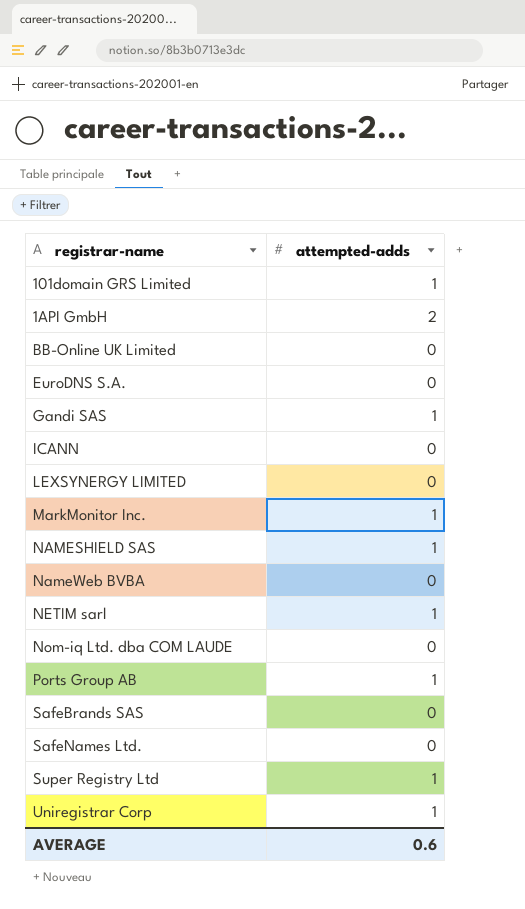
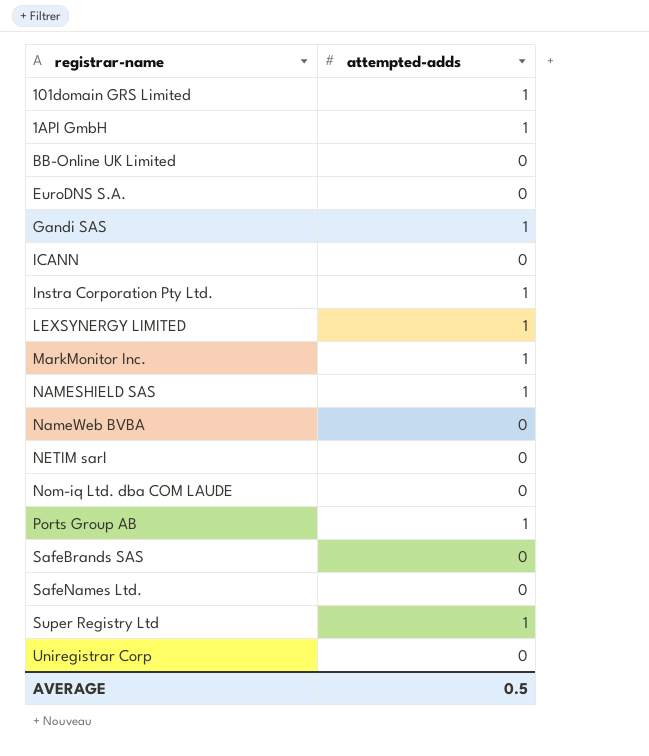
1API GmbH | attempted-adds: 2 -> 1
row Instra Corporation Pty Ltd.: none -> 1
LEXSYNERGY LIMITED | attempted-adds: 0 -> 1
NETIM sarl | attempted-adds: 1 -> 0
Uniregistrar Corp | attempted-adds: 1 -> 0
AVERAGE | attempted-adds: 0.6 -> 0.5

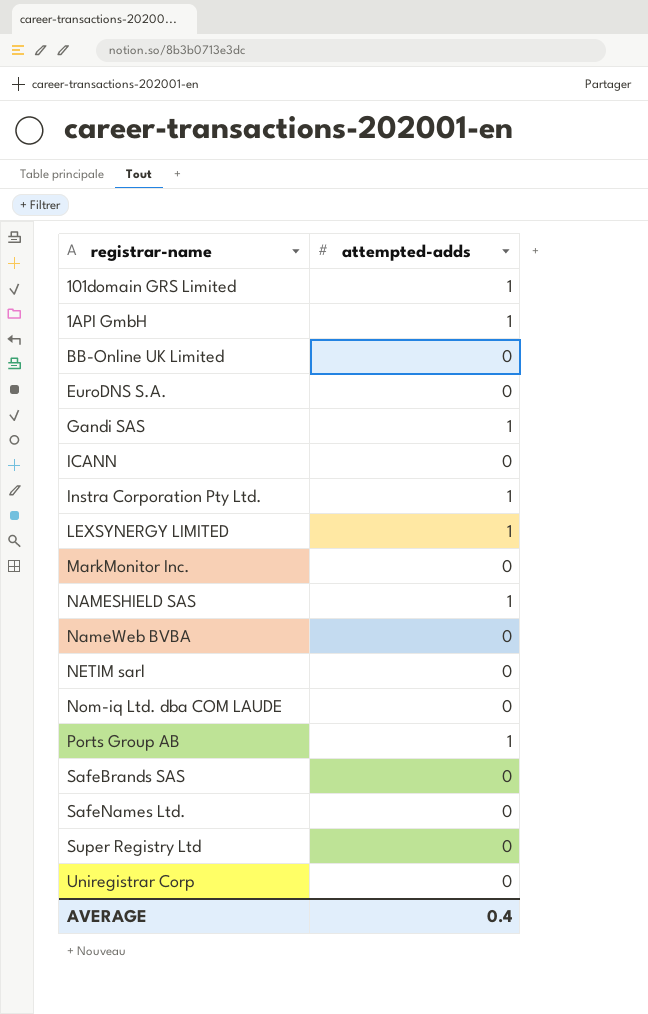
MarkMonitor Inc. | attempted-adds: 1 -> 0
Super Registry Ltd | attempted-adds: 1 -> 0
AVERAGE | attempted-adds: 0.5 -> 0.4

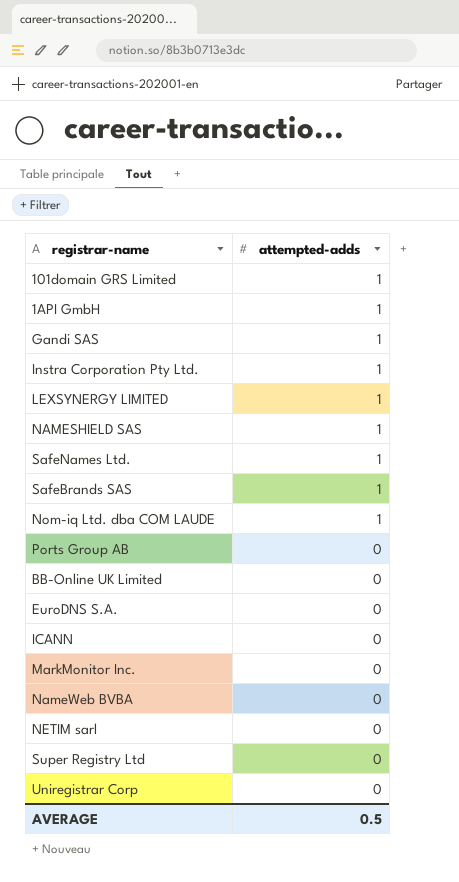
row order: none -> attempted-adds descending
SafeNames Ltd. | attempted-adds: 0 -> 1
SafeBrands SAS | attempted-adds: 0 -> 1
Nom-iq Ltd. dba COM LAUDE | attempted-adds: 0 -> 1
Ports Group AB | attempted-adds: 1 -> 0
AVERAGE | attempted-adds: 0.4 -> 0.5

